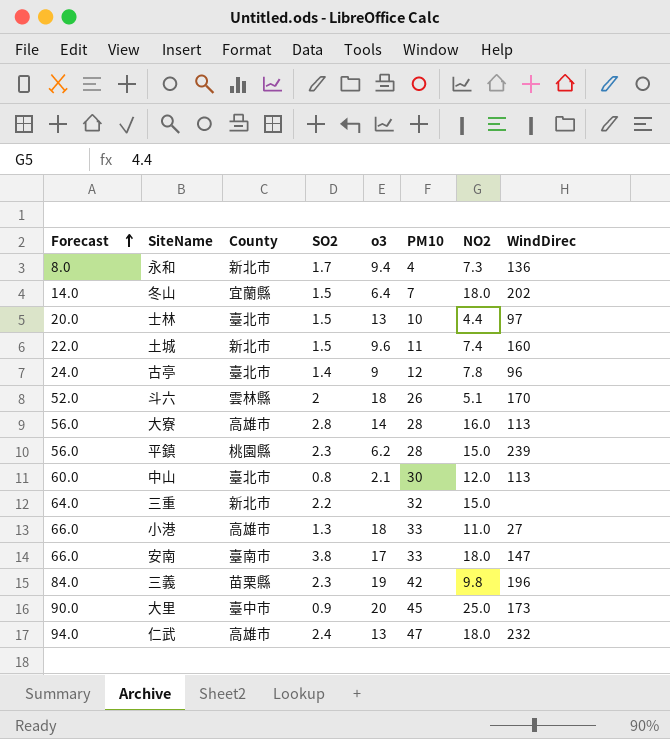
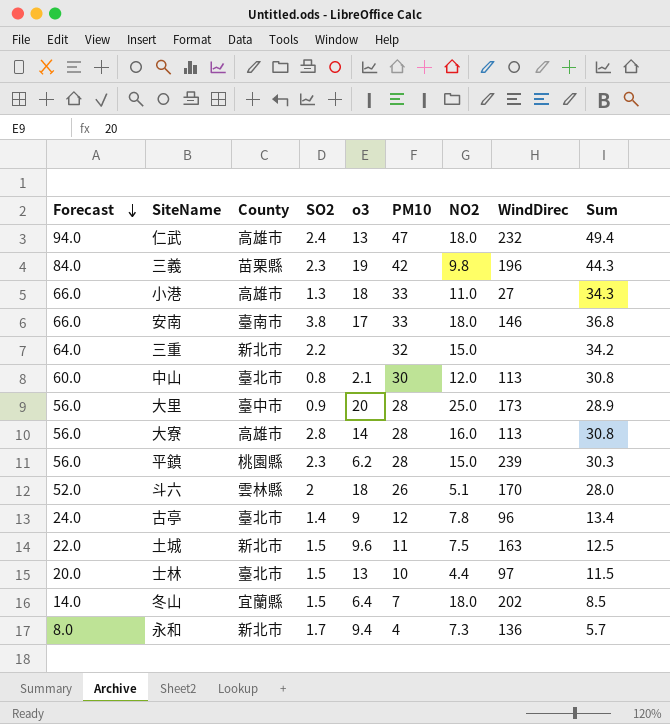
row order: Forecast ascending -> Forecast descending
column Sum | formula: none -> [SO2] + [PM10]
安南 | WindDirec: 147 -> 146
大里 | Forecast: 90.0 -> 56.0
大里 | PM10: 45 -> 28
土城 | NO2: 7.4 -> 7.5
土城 | WindDirec: 160 -> 163

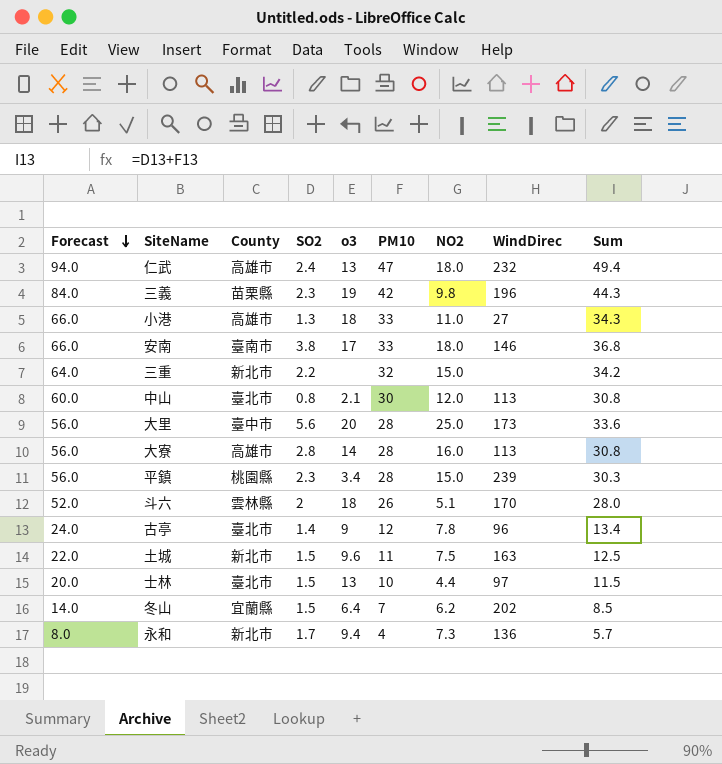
大里 | SO2: 0.9 -> 5.6
大里 | Sum: 28.9 -> 33.6
平鎮 | o3: 6.2 -> 3.4
冬山 | NO2: 18.0 -> 6.2

